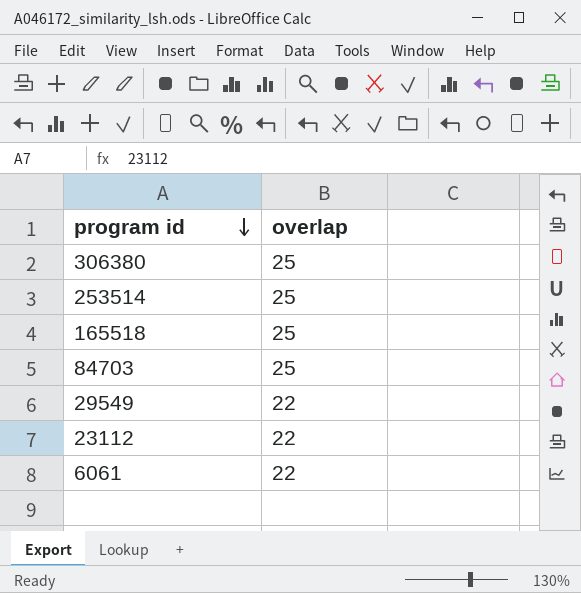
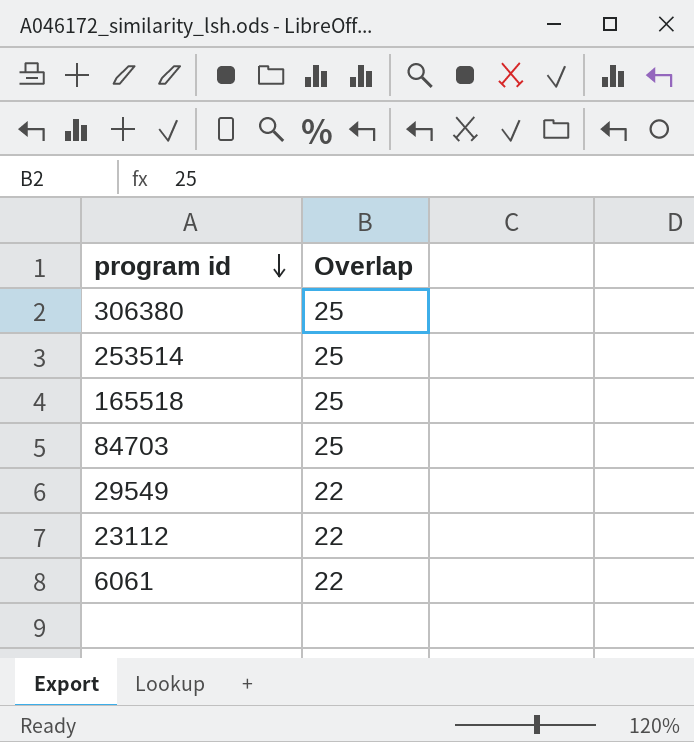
column name: overlap -> Overlap

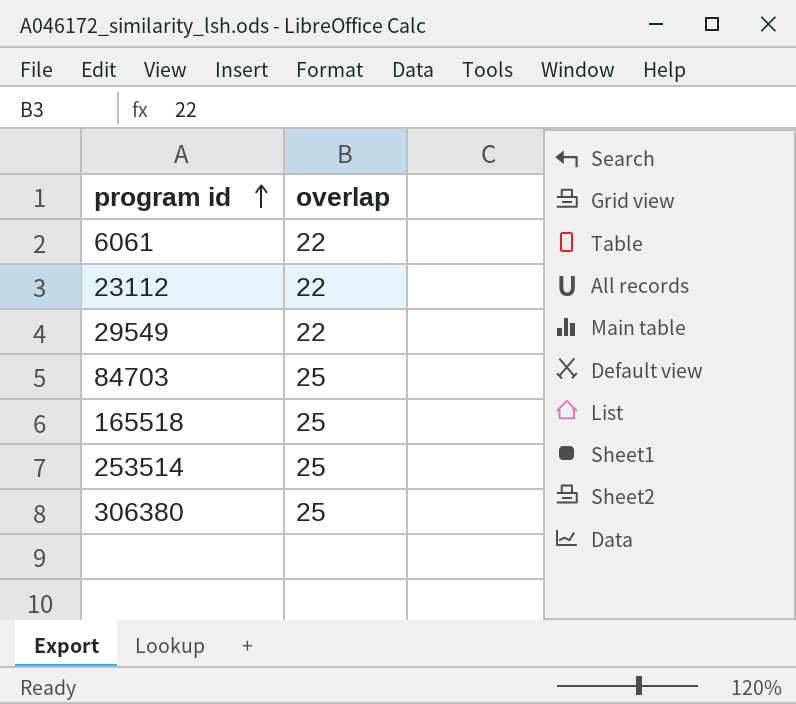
row order: program id descending -> program id ascending
column name: Overlap -> overlap

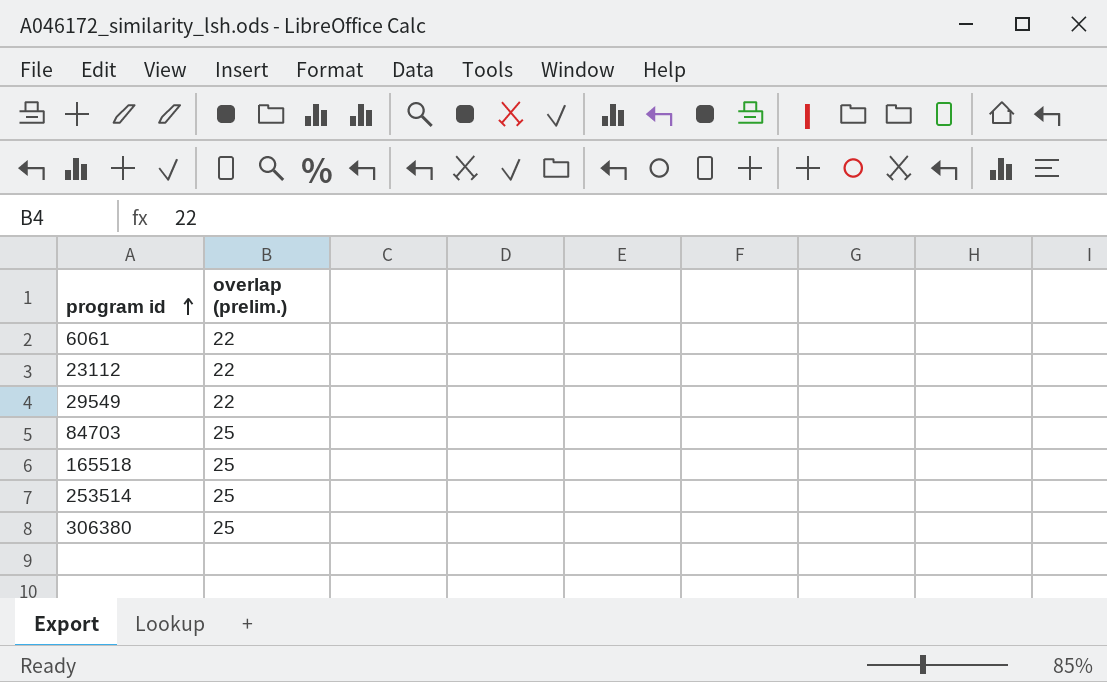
column name: overlap -> overlap (prelim.)

